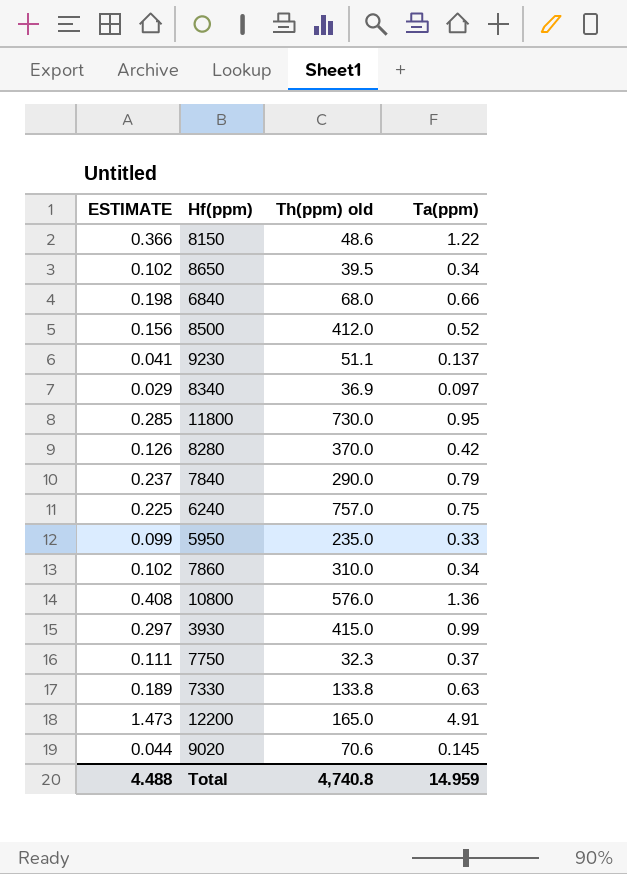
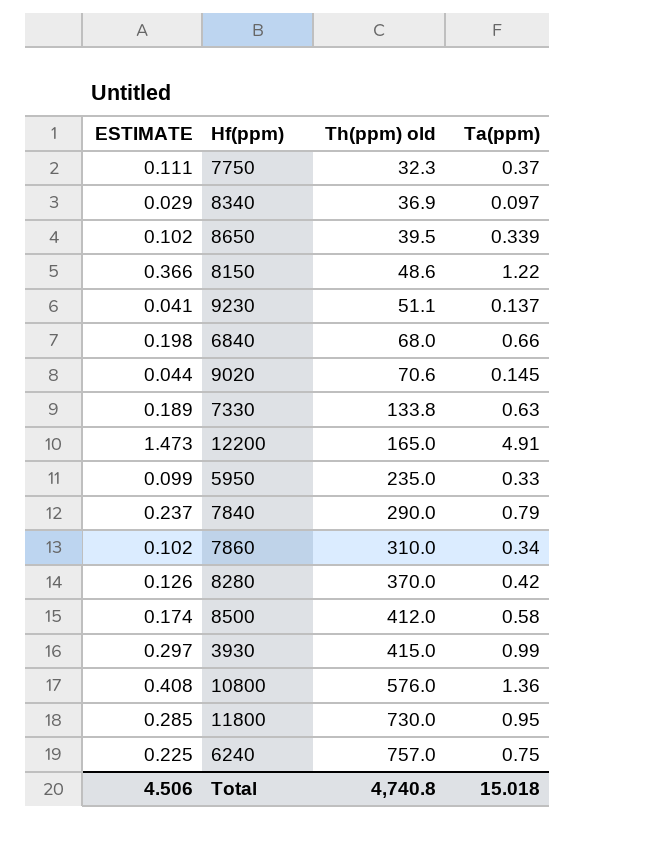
row order: none -> Th(ppm) old ascending
8650 | Ta(ppm): 0.34 -> 0.339
8500 | ESTIMATE: 0.156 -> 0.174
8500 | Ta(ppm): 0.52 -> 0.58
Total | ESTIMATE: 4.488 -> 4.506
Total | Ta(ppm): 14.959 -> 15.018

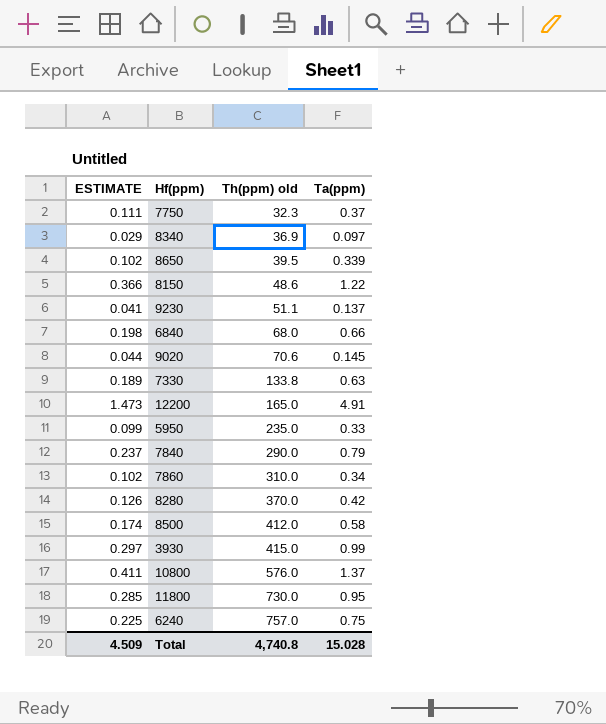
10800 | ESTIMATE: 0.408 -> 0.411
10800 | Ta(ppm): 1.36 -> 1.37
Total | ESTIMATE: 4.506 -> 4.509
Total | Ta(ppm): 15.018 -> 15.028

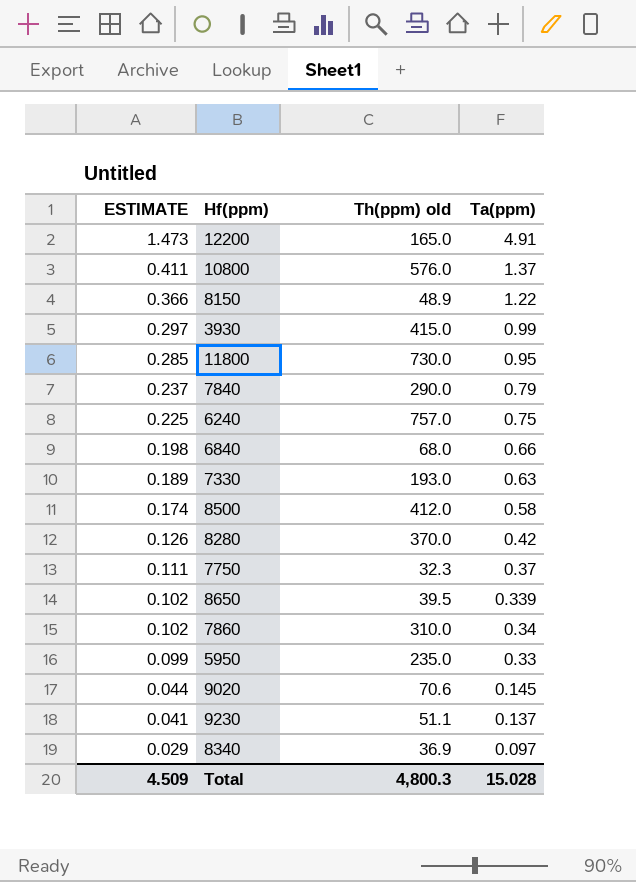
row order: Th(ppm) old ascending -> ESTIMATE descending
8150 | Th(ppm) old: 48.6 -> 48.9
7330 | Th(ppm) old: 133.8 -> 193.0
Total | Th(ppm) old: 4,740.8 -> 4,800.3

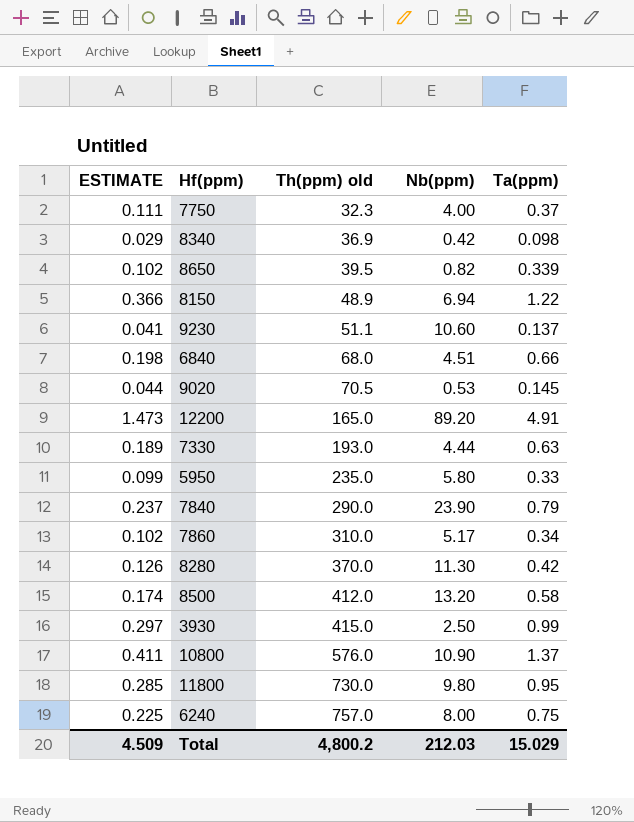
row order: ESTIMATE descending -> Th(ppm) old ascending
column Nb(ppm) | position: none -> 4
8340 | Ta(ppm): 0.097 -> 0.098
9020 | Th(ppm) old: 70.6 -> 70.5
Total | Th(ppm) old: 4,800.3 -> 4,800.2
Total | Ta(ppm): 15.028 -> 15.029

